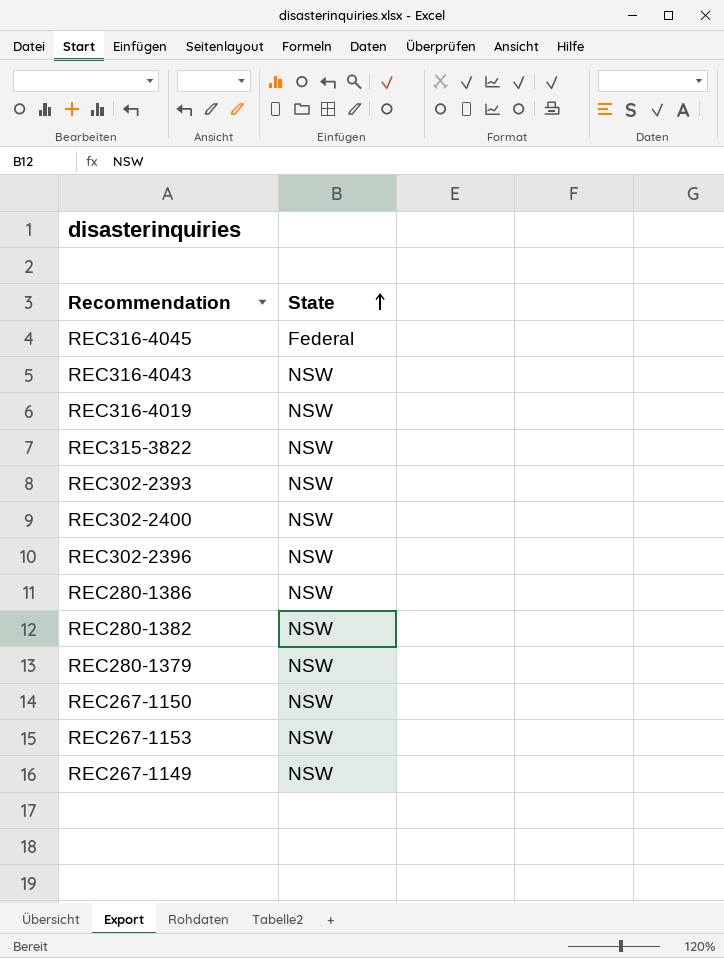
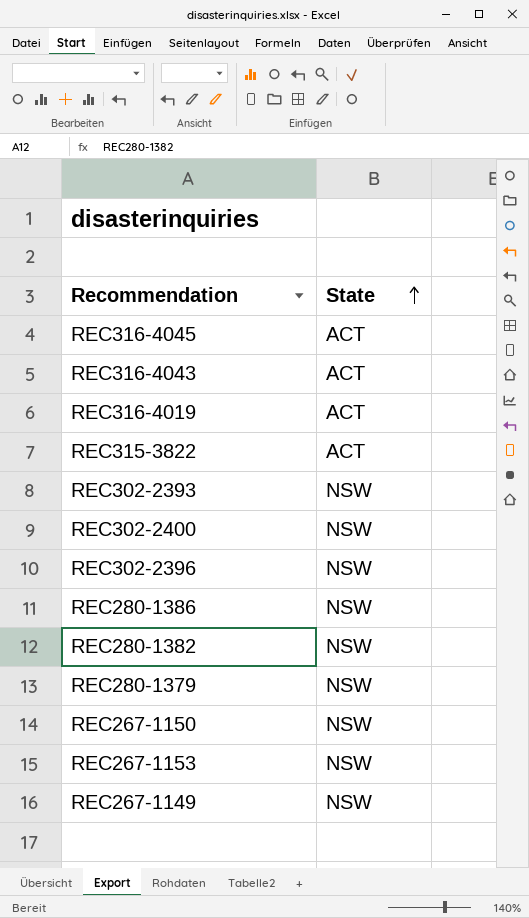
REC316-4045 | State: Federal -> ACT
REC316-4043 | State: NSW -> ACT
REC316-4019 | State: NSW -> ACT
REC315-3822 | State: NSW -> ACT

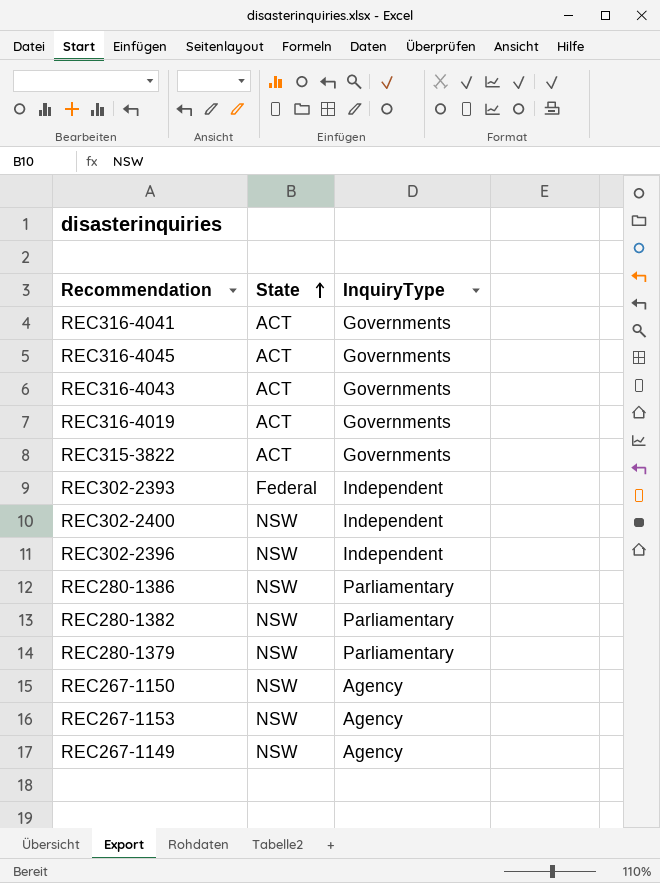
column InquiryType | position: none -> 3
row REC316-4041: none -> ACT | Governments
REC302-2393 | State: NSW -> Federal

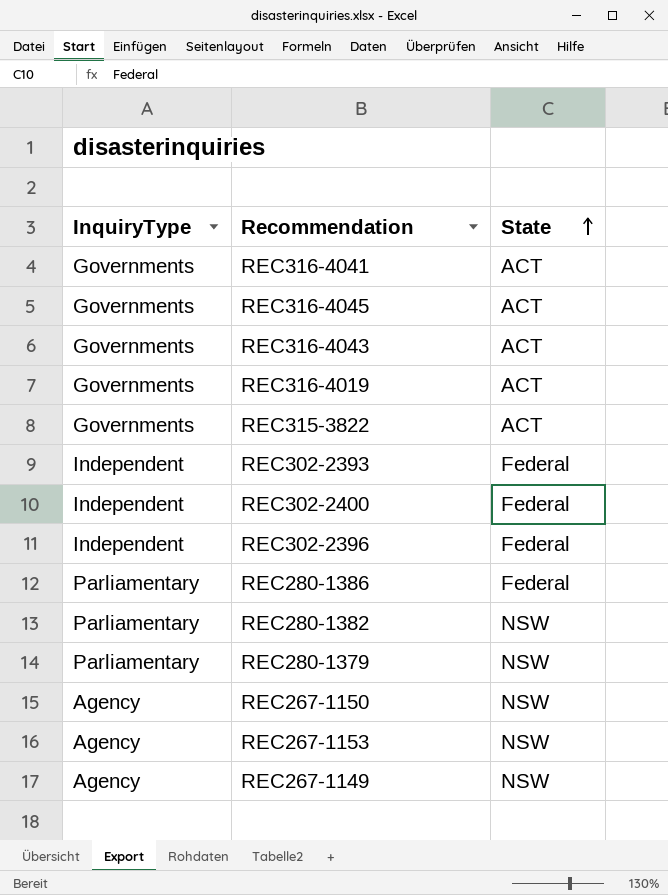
column InquiryType | position: 3 -> 1
REC302-2400 | State: NSW -> Federal
REC302-2396 | State: NSW -> Federal
REC280-1386 | State: NSW -> Federal

